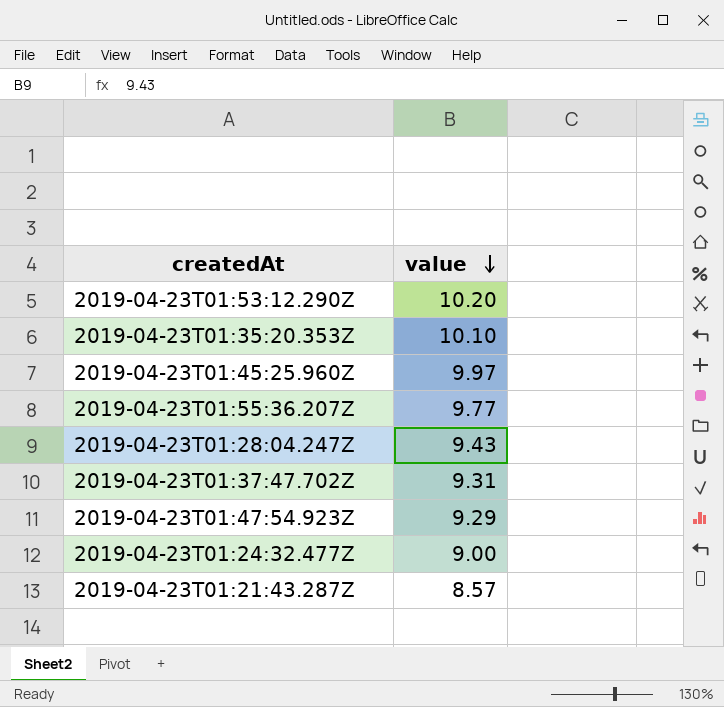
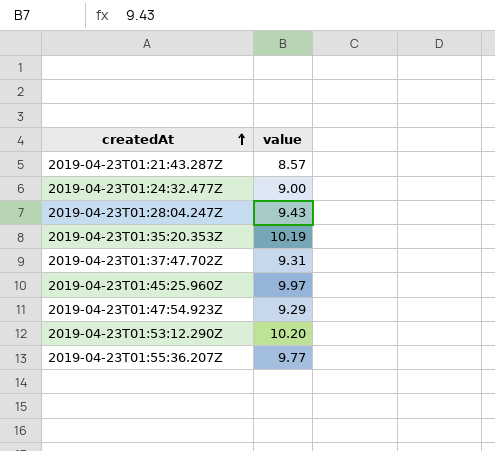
row order: value descending -> createdAt ascending
2019-04-23T01:35:20.353Z | value: 10.10 -> 10.19

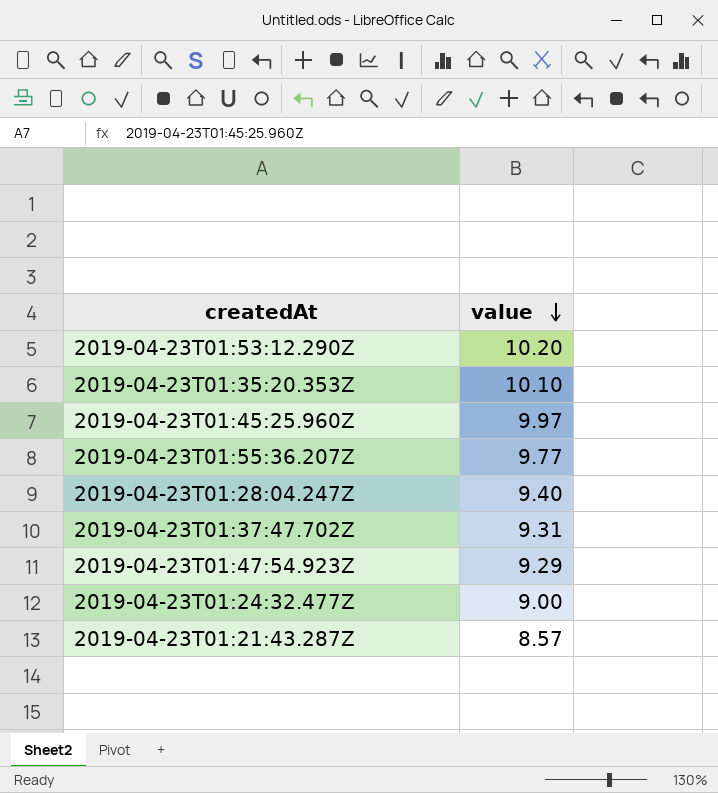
row order: createdAt ascending -> value descending
2019-04-23T01:35:20.353Z | value: 10.19 -> 10.10
2019-04-23T01:28:04.247Z | value: 9.43 -> 9.40

